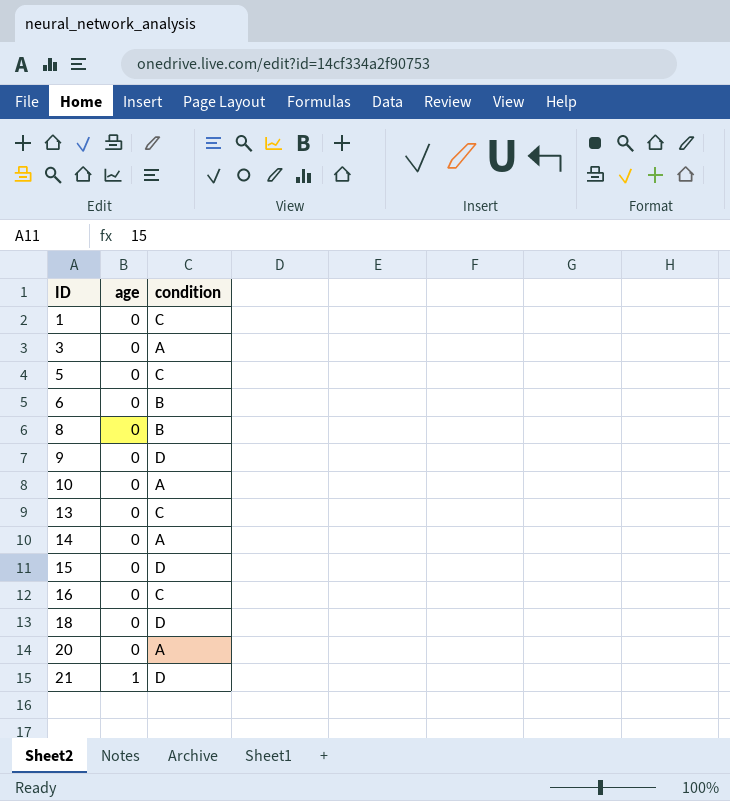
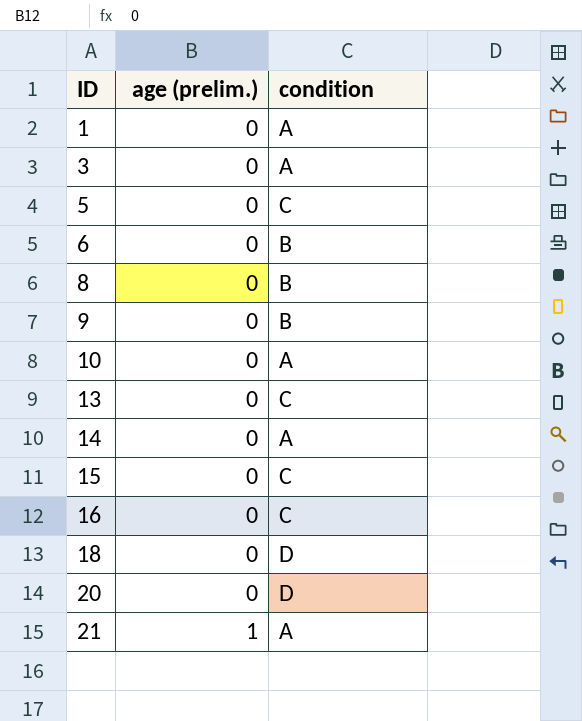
column name: age -> age (prelim.)
1 | condition: C -> A
9 | condition: D -> B
15 | condition: D -> C
20 | condition: A -> D
21 | condition: D -> A

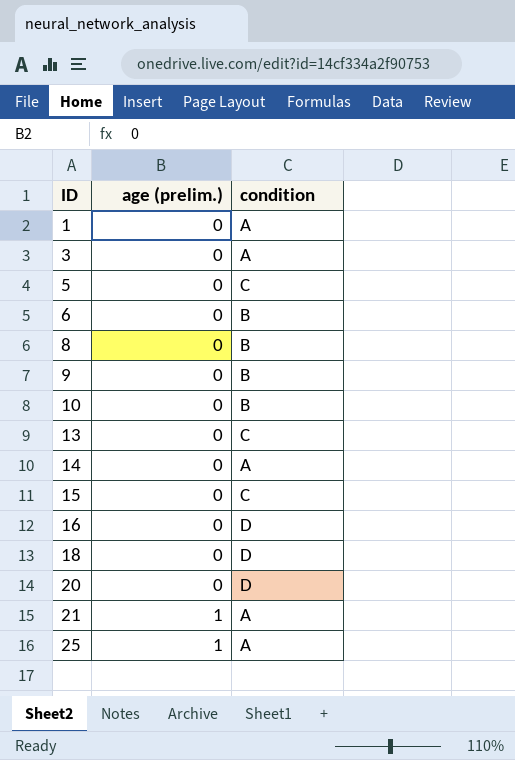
10 | condition: A -> B
16 | condition: C -> D
row 25: none -> 1 | A

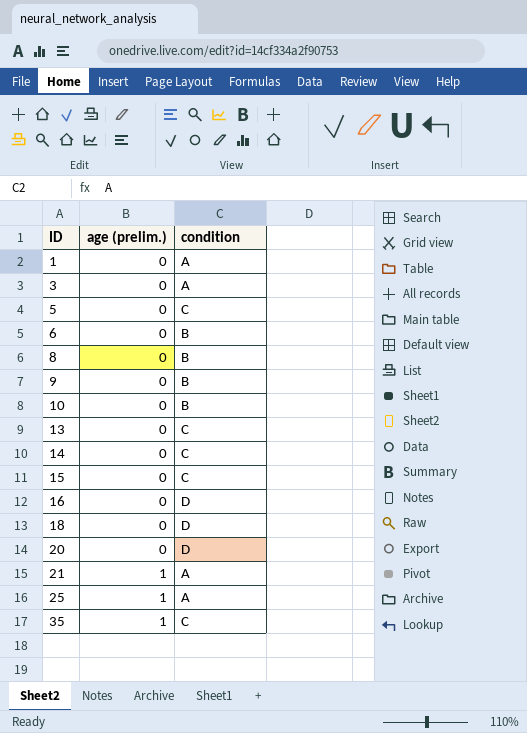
14 | condition: A -> C
row 35: none -> 1 | C

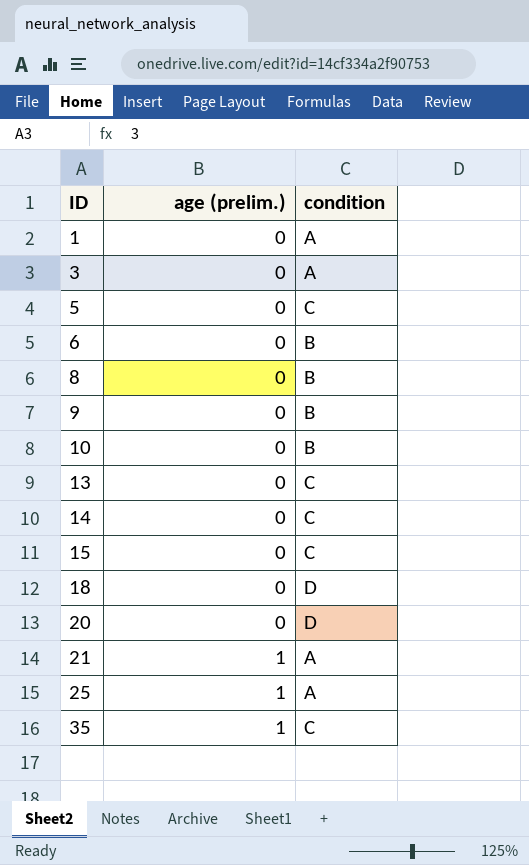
row 16: 0 | D -> none

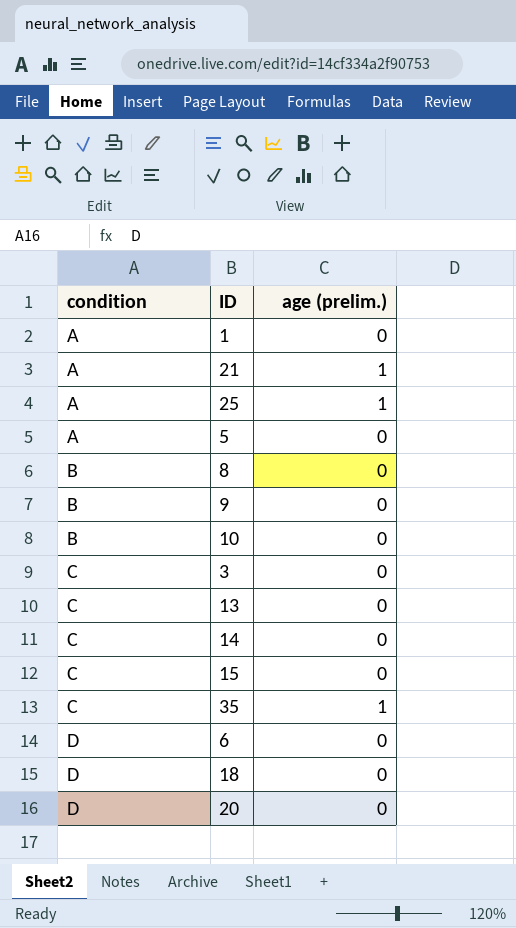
row order: ID ascending -> condition ascending
column condition | position: 3 -> 1
5 | condition: C -> A
3 | condition: A -> C
6 | condition: B -> D

